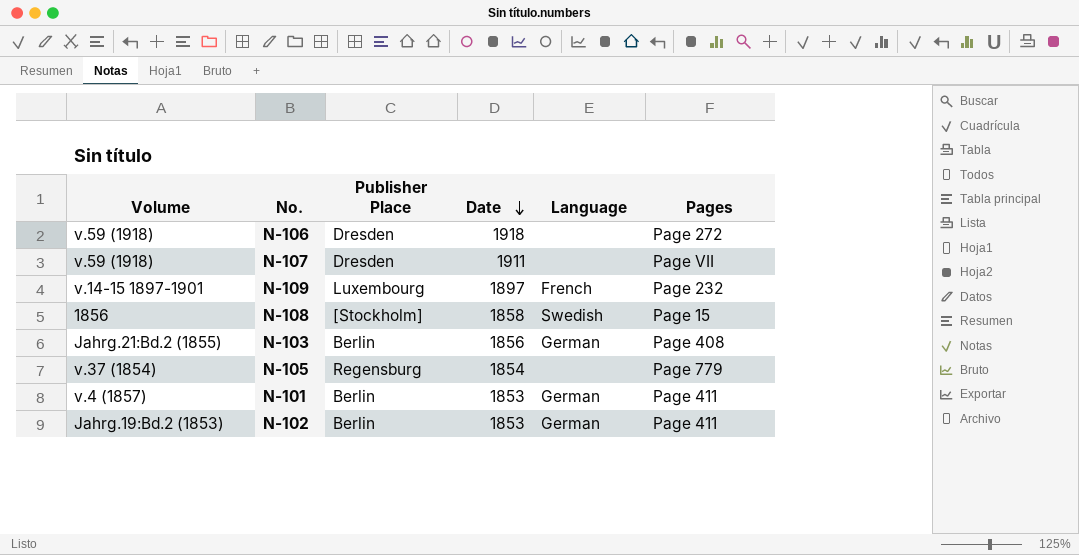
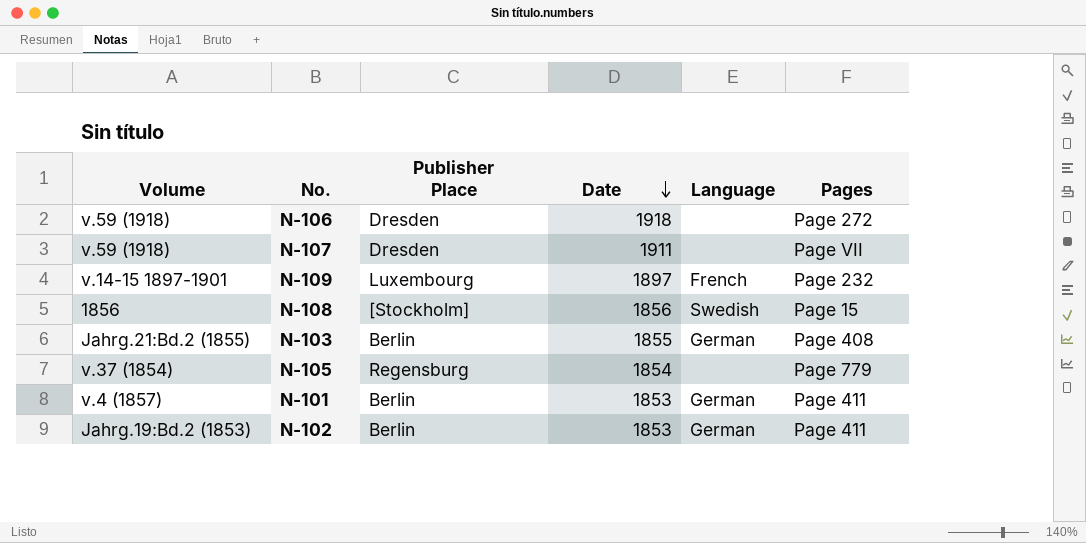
N-108 | Date: 1858 -> 1856
N-103 | Date: 1856 -> 1855

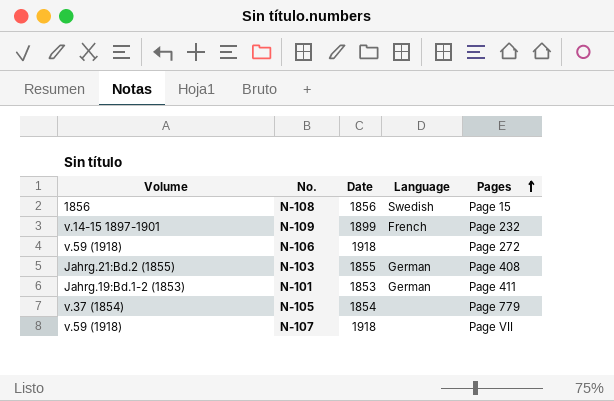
row order: Date descending -> Pages ascending
column Publisher Place | position: 3 -> none
row N-102: Jahrg.19:Bd.2 (1853) | Berlin | 1853 | German | Page 411 -> none
N-109 | Date: 1897 -> 1899
N-101 | Volume: v.4 (1857) -> Jahrg.19:Bd.1-2 (1853)
N-107 | Date: 1911 -> 1918

